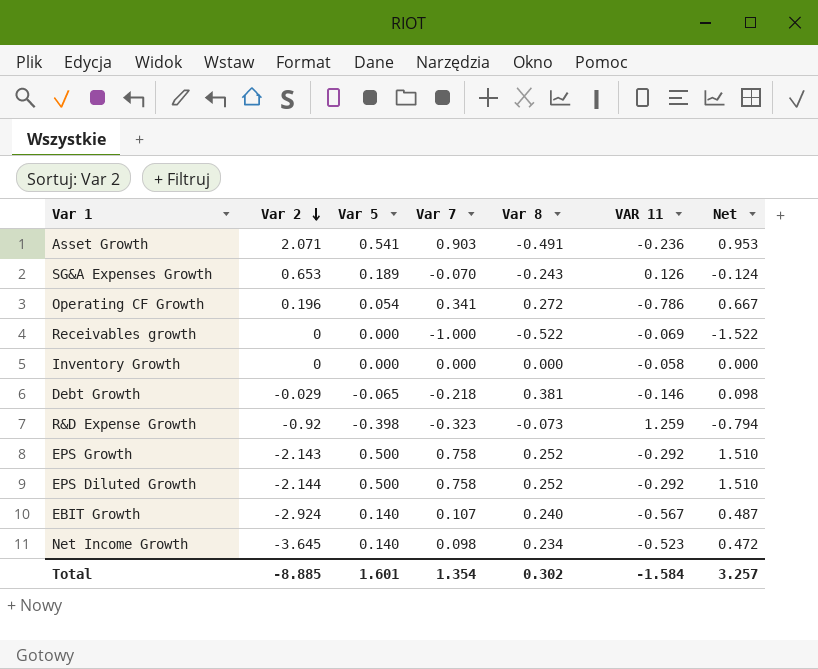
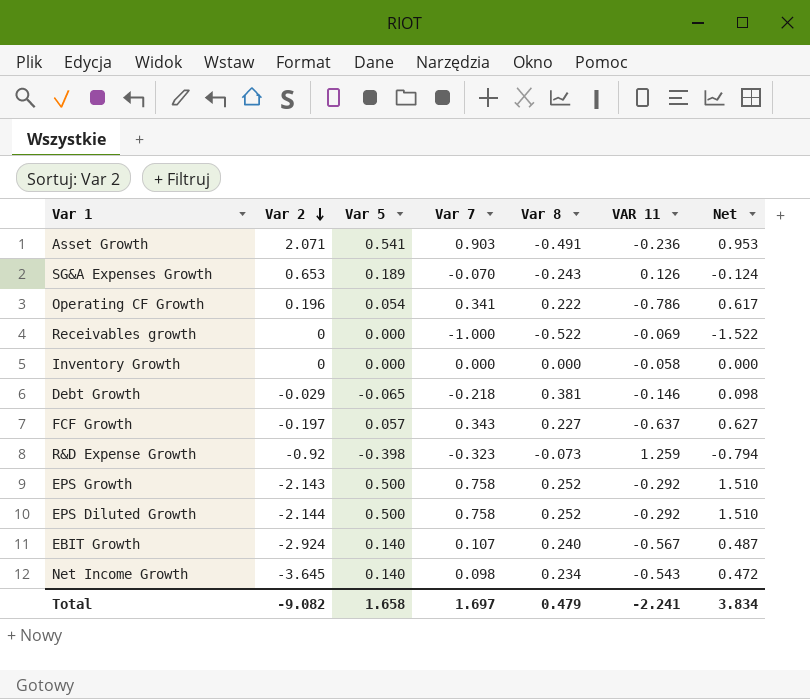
Operating CF Growth | Var 8: 0.272 -> 0.222
Operating CF Growth | Net: 0.667 -> 0.617
row FCF Growth: none -> -0.197 | 0.057 | 0.343 | 0.227 | -0.637 | 0.627
Net Income Growth | VAR 11: -0.523 -> -0.543
Total | Var 2: -8.885 -> -9.082
Total | Var 5: 1.601 -> 1.658
Total | Var 7: 1.354 -> 1.697
Total | Var 8: 0.302 -> 0.479
Total | VAR 11: -1.584 -> -2.241
Total | Net: 3.257 -> 3.834

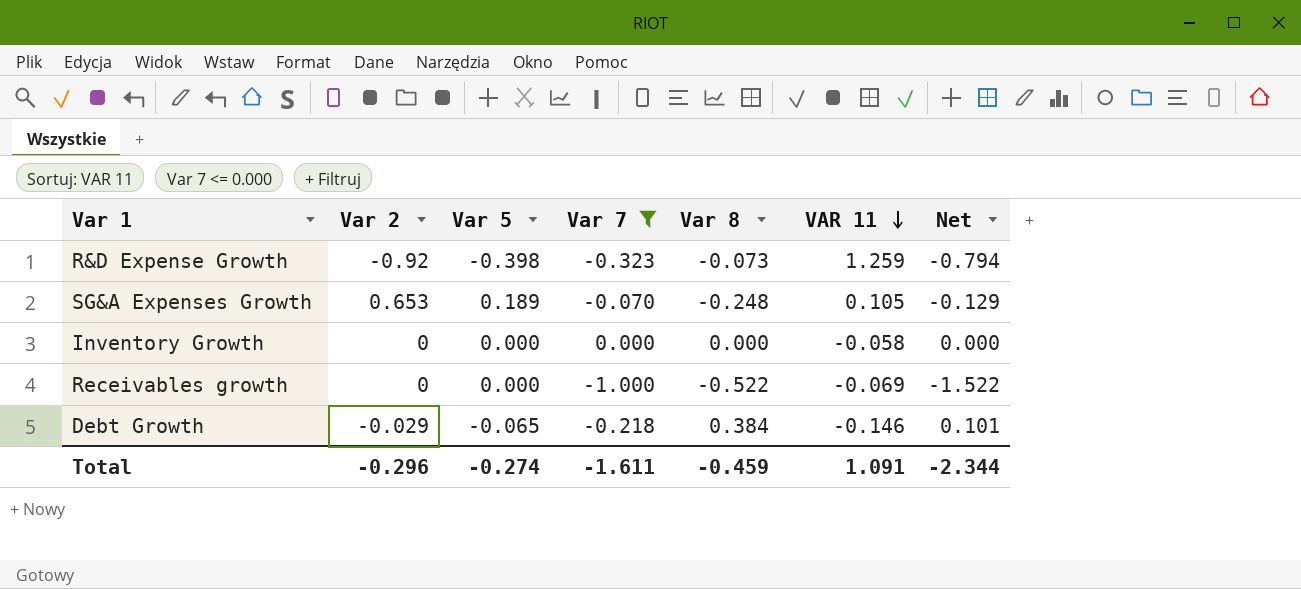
filter: none -> Var 7 <= 0.000
row order: Var 2 descending -> VAR 11 descending
SG&A Expenses Growth | Var 8: -0.243 -> -0.248
SG&A Expenses Growth | VAR 11: 0.126 -> 0.105
SG&A Expenses Growth | Net: -0.124 -> -0.129
Debt Growth | Var 8: 0.381 -> 0.384
Debt Growth | Net: 0.098 -> 0.101
Total | Var 2: -9.082 -> -0.296
Total | Var 5: 1.658 -> -0.274
Total | Var 7: 1.697 -> -1.611
Total | Var 8: 0.479 -> -0.459
Total | VAR 11: -2.241 -> 1.091
Total | Net: 3.834 -> -2.344

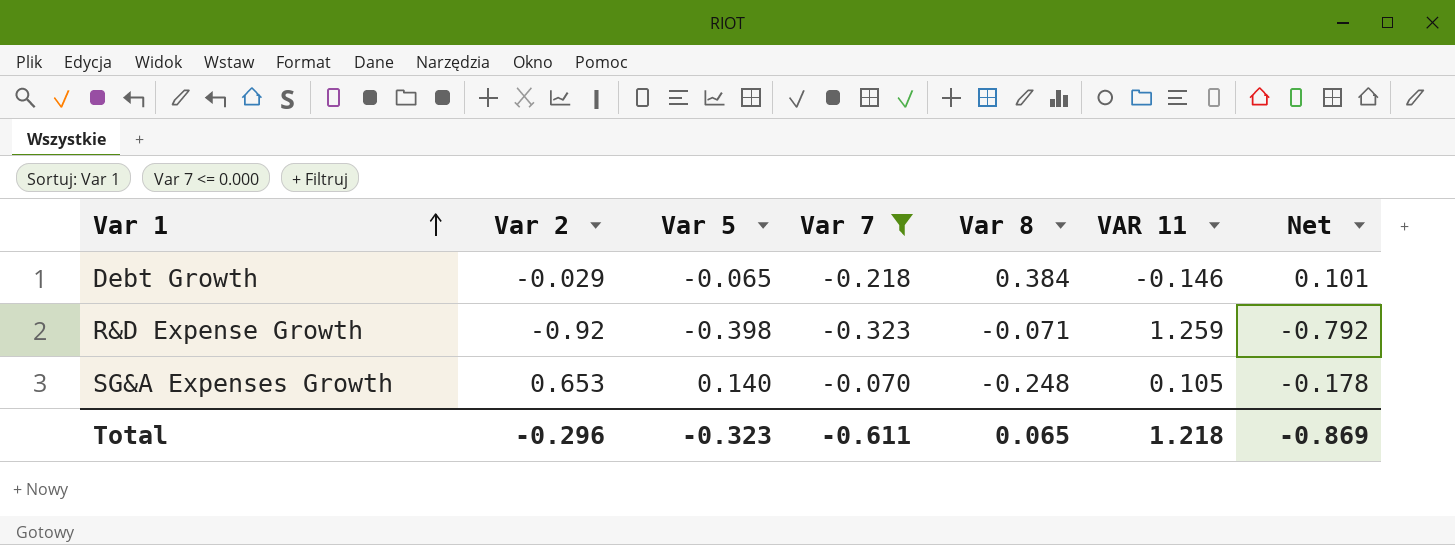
row order: VAR 11 descending -> Var 1 ascending
row Inventory Growth: 0 | 0.000 | 0.000 | 0.000 | -0.058 | 0.000 -> none
row Receivables growth: 0 | 0.000 | -1.000 | -0.522 | -0.069 | -1.522 -> none
R&D Expense Growth | Var 8: -0.073 -> -0.071
R&D Expense Growth | Net: -0.794 -> -0.792
SG&A Expenses Growth | Var 5: 0.189 -> 0.140
SG&A Expenses Growth | Net: -0.129 -> -0.178
Total | Var 5: -0.274 -> -0.323
Total | Var 7: -1.611 -> -0.611
Total | Var 8: -0.459 -> 0.065
Total | VAR 11: 1.091 -> 1.218
Total | Net: -2.344 -> -0.869

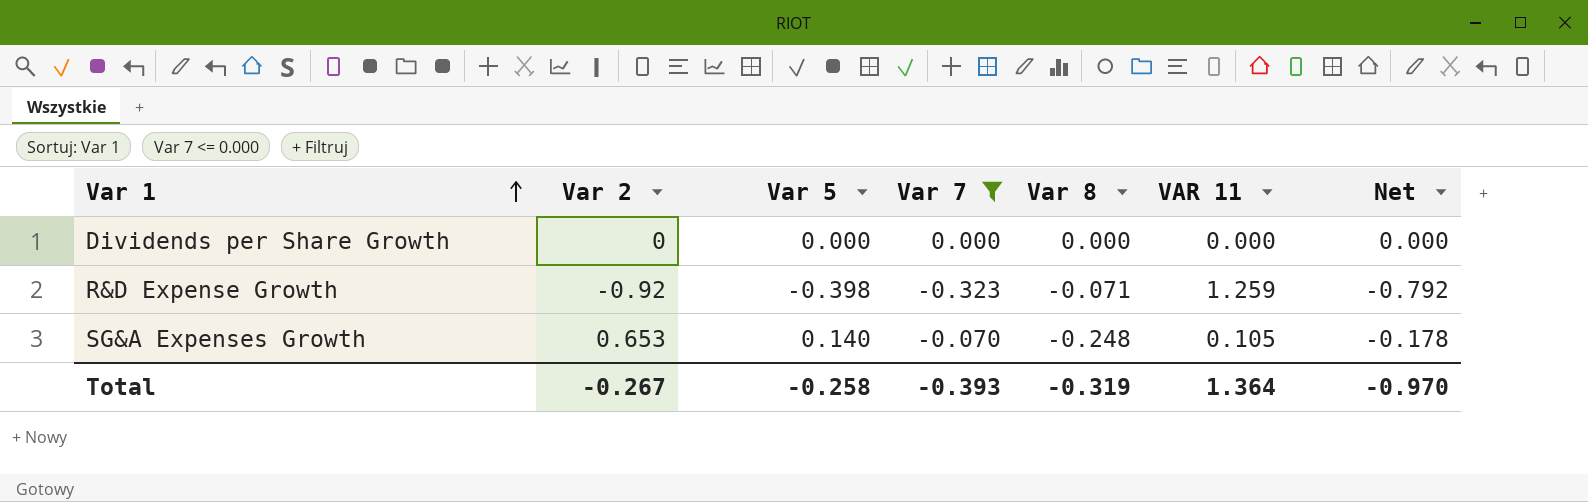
row Debt Growth: -0.029 | -0.065 | -0.218 | 0.384 | -0.146 | 0.101 -> none
row Dividends per Share Growth: none -> 0 | 0.000 | 0.000 | 0.000 | 0.000 | 0.000
Total | Var 2: -0.296 -> -0.267
Total | Var 5: -0.323 -> -0.258
Total | Var 7: -0.611 -> -0.393
Total | Var 8: 0.065 -> -0.319
Total | VAR 11: 1.218 -> 1.364
Total | Net: -0.869 -> -0.970

